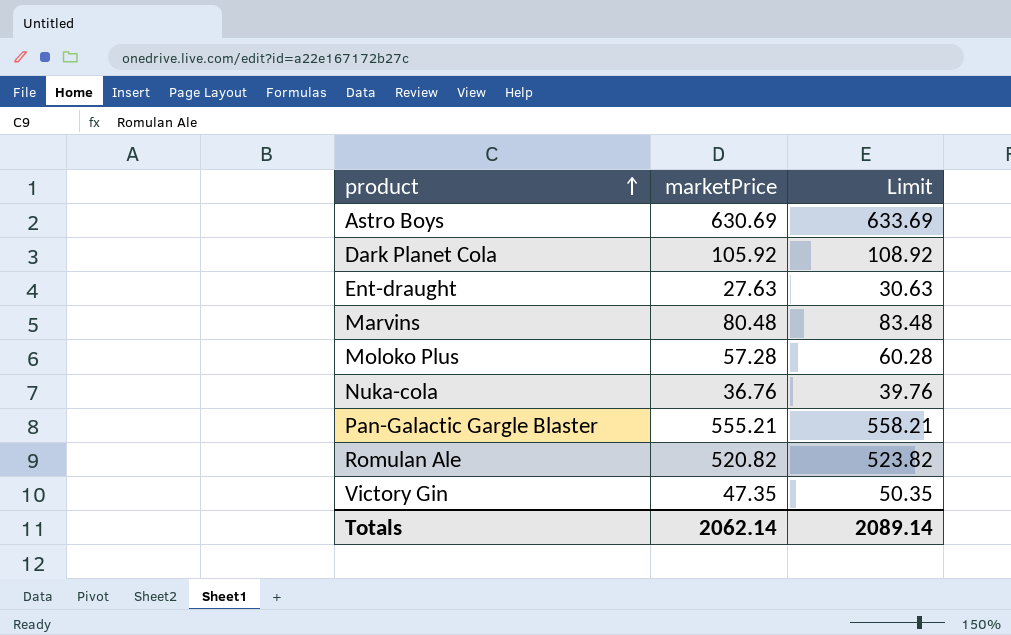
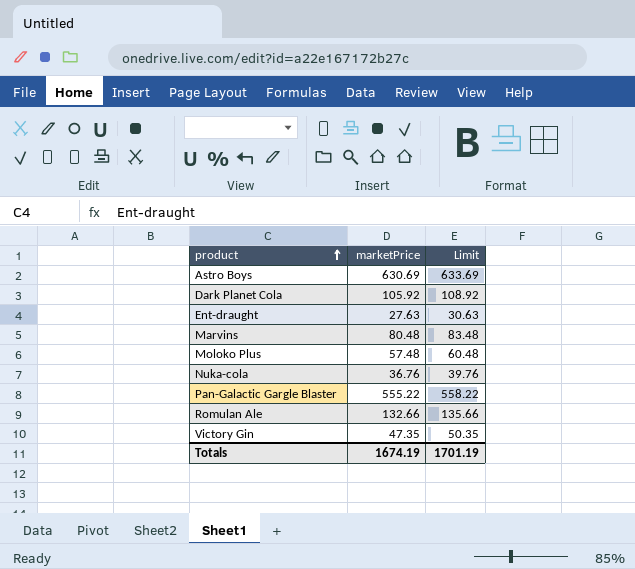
Moloko Plus | marketPrice: 57.28 -> 57.48
Moloko Plus | Limit: 60.28 -> 60.48
Pan-Galactic Gargle Blaster | marketPrice: 555.21 -> 555.22
Pan-Galactic Gargle Blaster | Limit: 558.21 -> 558.22
Romulan Ale | marketPrice: 520.82 -> 132.66
Romulan Ale | Limit: 523.82 -> 135.66
Totals | marketPrice: 2062.14 -> 1674.19
Totals | Limit: 2089.14 -> 1701.19

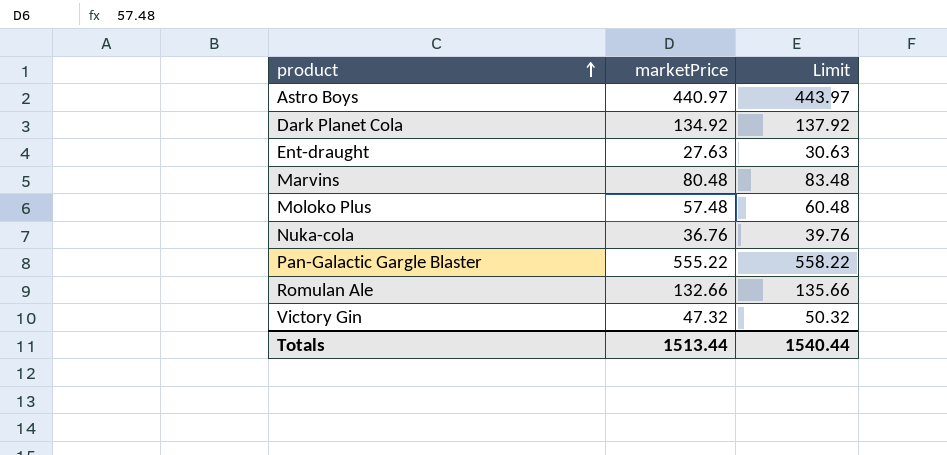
Astro Boys | marketPrice: 630.69 -> 440.97
Astro Boys | Limit: 633.69 -> 443.97
Dark Planet Cola | marketPrice: 105.92 -> 134.92
Dark Planet Cola | Limit: 108.92 -> 137.92
Victory Gin | marketPrice: 47.35 -> 47.32
Victory Gin | Limit: 50.35 -> 50.32
Totals | marketPrice: 1674.19 -> 1513.44
Totals | Limit: 1701.19 -> 1540.44

